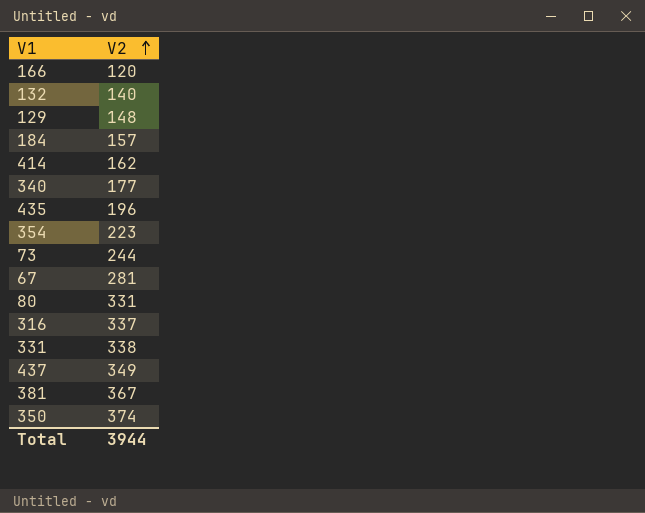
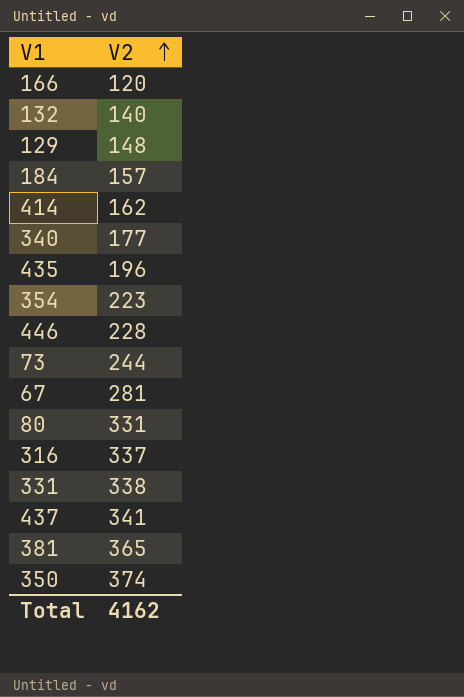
row 446: none -> 228
437 | V2: 349 -> 341
381 | V2: 367 -> 365
Total | V2: 3944 -> 4162

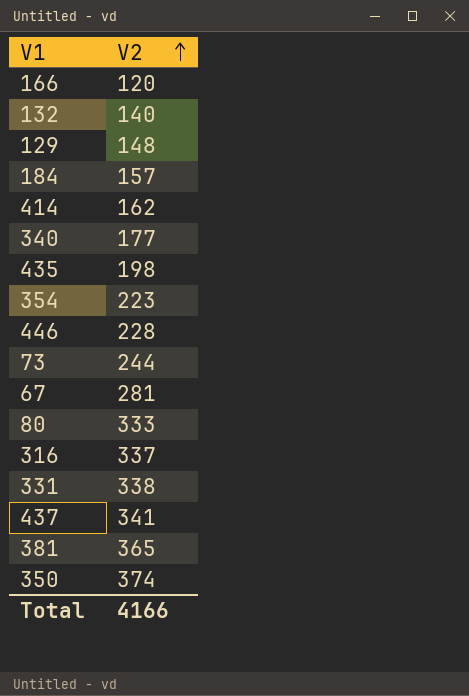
435 | V2: 196 -> 198
80 | V2: 331 -> 333
Total | V2: 4162 -> 4166

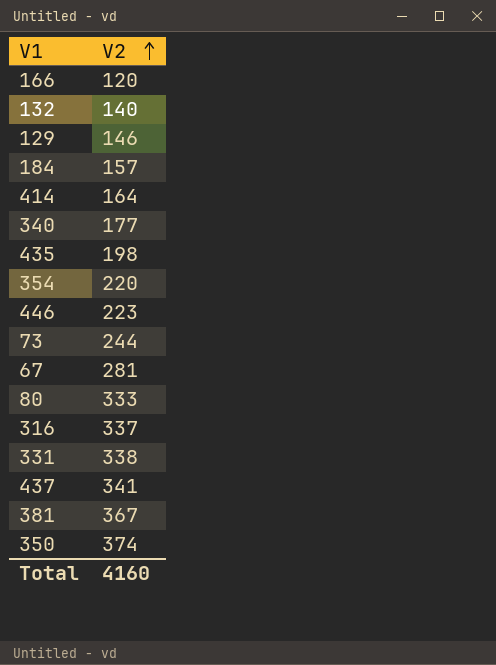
129 | V2: 148 -> 146
414 | V2: 162 -> 164
354 | V2: 223 -> 220
446 | V2: 228 -> 223
381 | V2: 365 -> 367
Total | V2: 4166 -> 4160

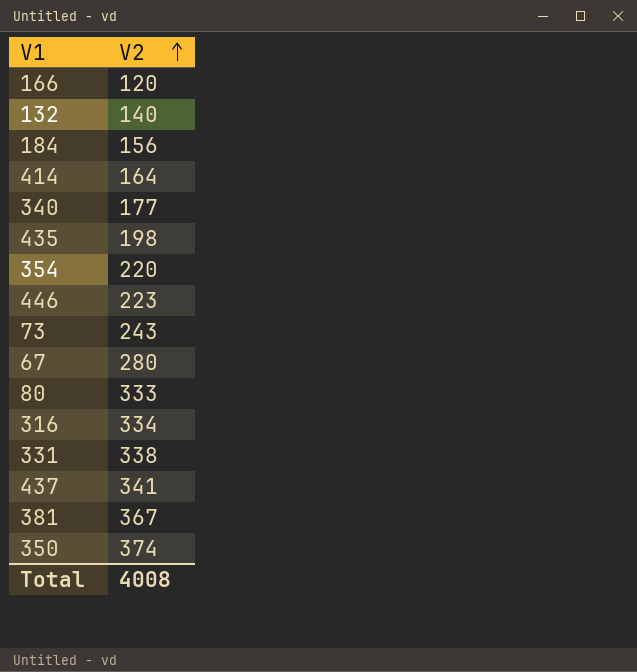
row 129: 146 -> none
184 | V2: 157 -> 156
73 | V2: 244 -> 243
67 | V2: 281 -> 280
316 | V2: 337 -> 334
Total | V2: 4160 -> 4008

